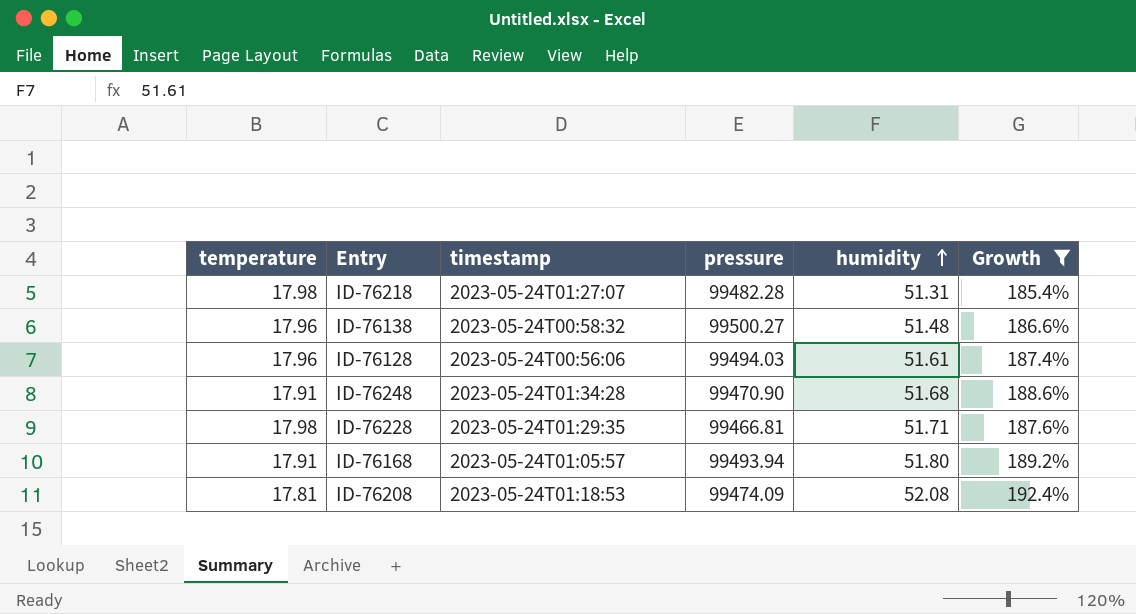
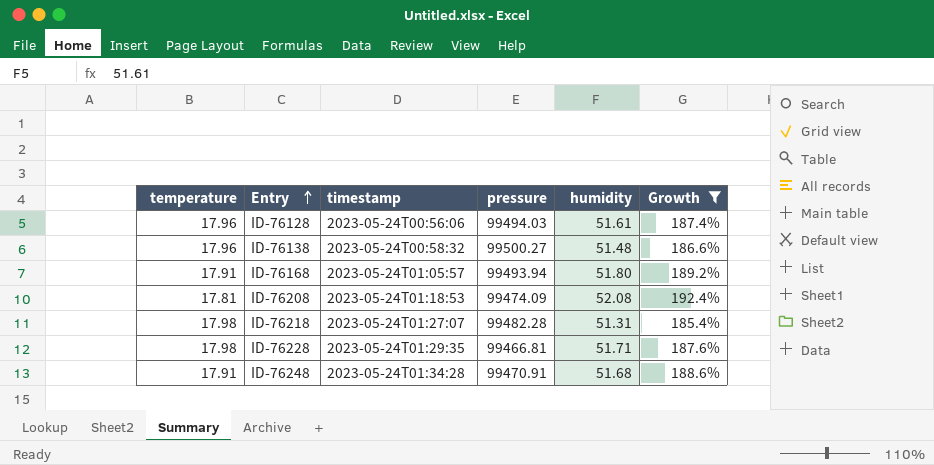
row order: humidity ascending -> Entry ascending
ID-76248 | pressure: 99470.90 -> 99470.91

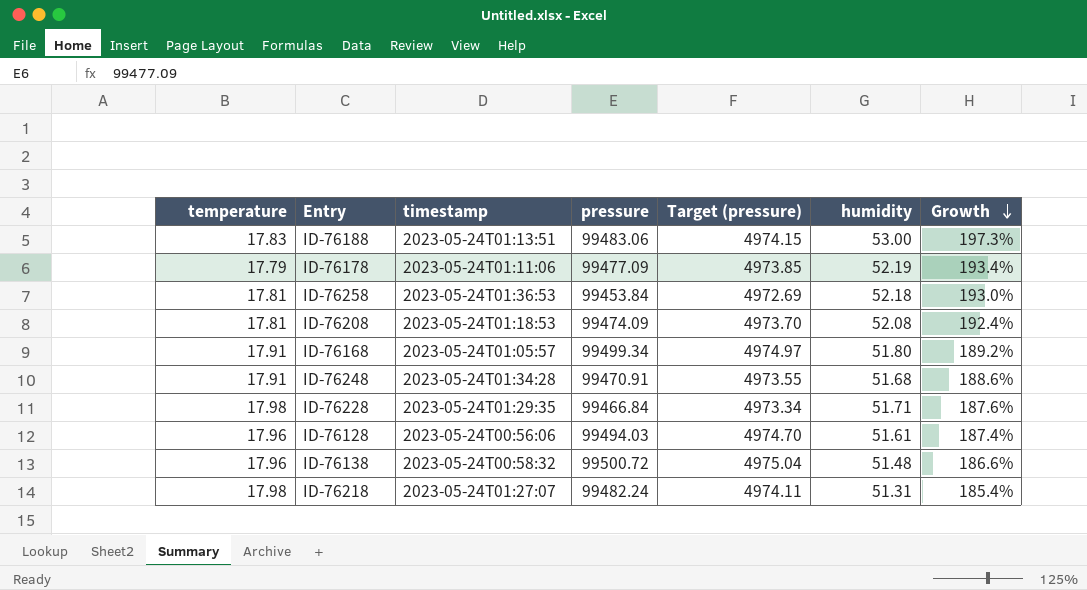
filter: Growth <= 192.4% -> none
row order: Entry ascending -> Growth descending
column Target (pressure) | formula: none -> [pressure] * 0.05
ID-76168 | pressure: 99493.94 -> 99499.34
ID-76228 | pressure: 99466.81 -> 99466.84
ID-76138 | pressure: 99500.27 -> 99500.72
ID-76218 | pressure: 99482.28 -> 99482.24

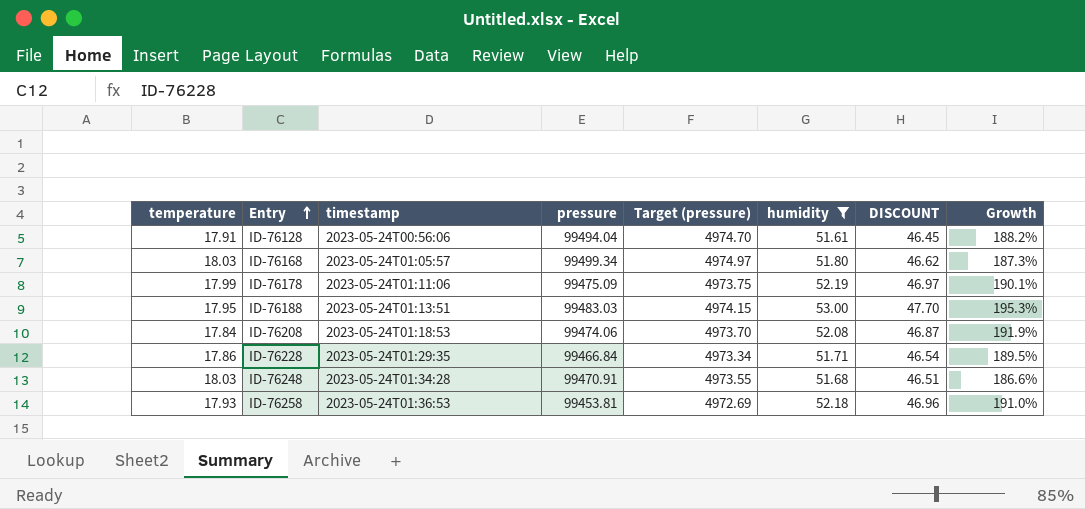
filter: none -> humidity >= 51.61
row order: Growth descending -> Entry ascending
column DISCOUNT | formula: none -> [humidity] * 0.9
ID-76128 | temperature: 17.96 -> 17.91
ID-76128 | pressure: 99494.03 -> 99494.04
ID-76128 | Growth: 187.4% -> 188.2%
ID-76168 | temperature: 17.91 -> 18.03
ID-76168 | Growth: 189.2% -> 187.3%
ID-76178 | temperature: 17.79 -> 17.99
ID-76178 | pressure: 99477.09 -> 99475.09
ID-76178 | Target (pressure): 4973.85 -> 4973.75
ID-76178 | Growth: 193.4% -> 190.1%
ID-76188 | temperature: 17.83 -> 17.95
ID-76188 | pressure: 99483.06 -> 99483.03
ID-76188 | Growth: 197.3% -> 195.3%
ID-76208 | temperature: 17.81 -> 17.84
ID-76208 | pressure: 99474.09 -> 99474.06
ID-76208 | Growth: 192.4% -> 191.9%
ID-76228 | temperature: 17.98 -> 17.86
ID-76228 | Growth: 187.6% -> 189.5%
ID-76248 | temperature: 17.91 -> 18.03
ID-76248 | Growth: 188.6% -> 186.6%
ID-76258 | temperature: 17.81 -> 17.93
ID-76258 | pressure: 99453.84 -> 99453.81
ID-76258 | Growth: 193.0% -> 191.0%

